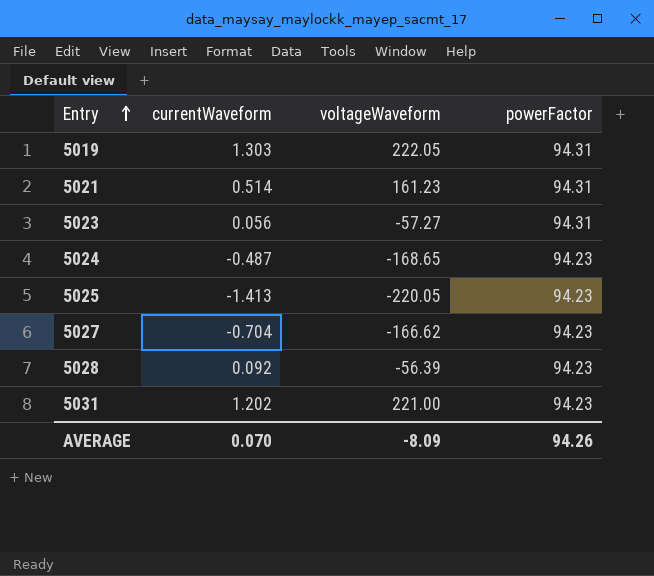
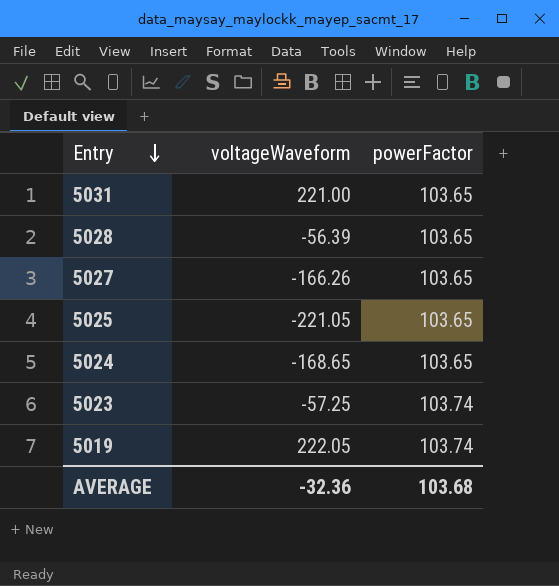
row order: Entry ascending -> Entry descending
column currentWaveform | position: 2 -> none
row 5021: 0.514 | 161.23 | 94.31 -> none
5031 | powerFactor: 94.23 -> 103.65
5028 | powerFactor: 94.23 -> 103.65
5027 | voltageWaveform: -166.62 -> -166.26
5027 | powerFactor: 94.23 -> 103.65
5025 | voltageWaveform: -220.05 -> -221.05
5025 | powerFactor: 94.23 -> 103.65
5024 | powerFactor: 94.23 -> 103.65
5023 | voltageWaveform: -57.27 -> -57.25
5023 | powerFactor: 94.31 -> 103.74
5019 | powerFactor: 94.31 -> 103.74
AVERAGE | voltageWaveform: -8.09 -> -32.36
AVERAGE | powerFactor: 94.26 -> 103.68

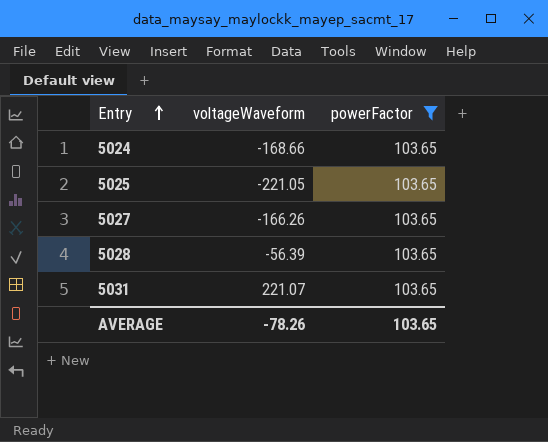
filter: none -> powerFactor = 103.65
row order: Entry descending -> Entry ascending
5024 | voltageWaveform: -168.65 -> -168.66
5031 | voltageWaveform: 221.00 -> 221.07
AVERAGE | voltageWaveform: -32.36 -> -78.26
AVERAGE | powerFactor: 103.68 -> 103.65

